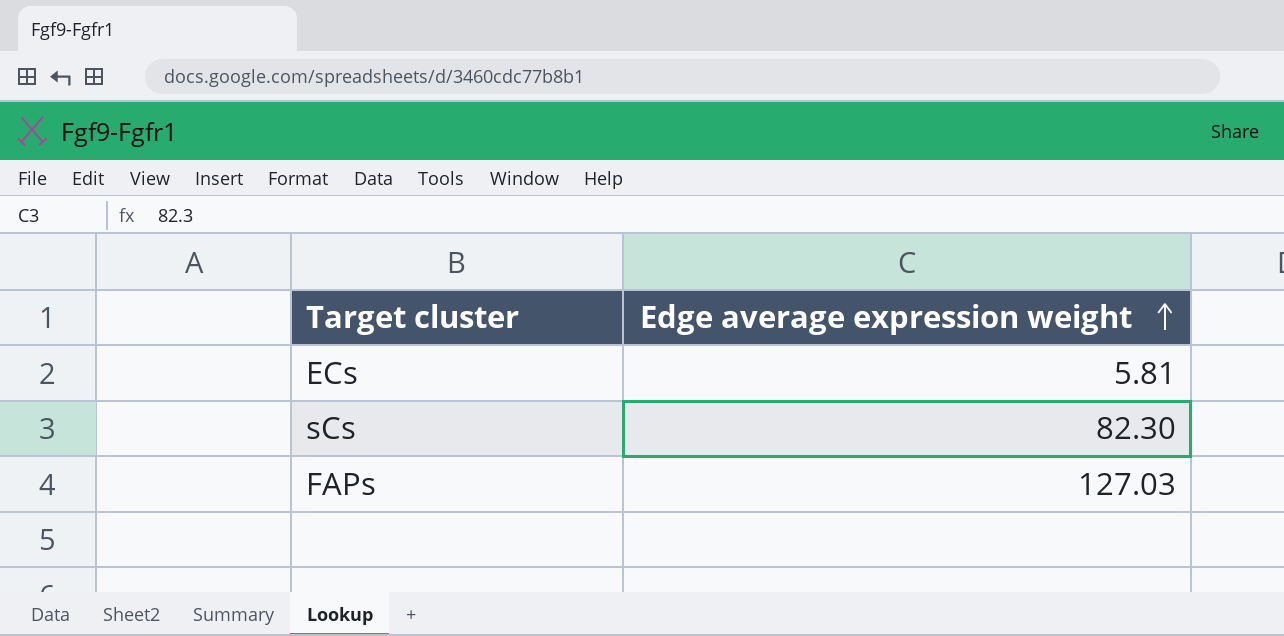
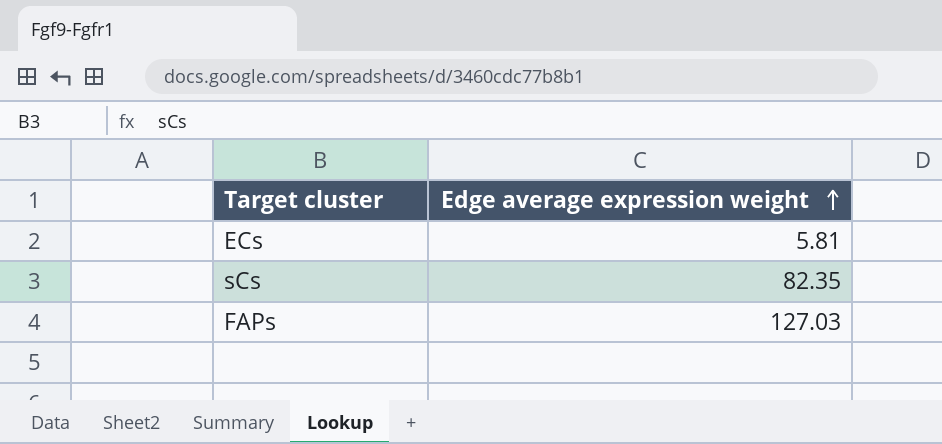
sCs | Edge average expression weight: 82.30 -> 82.35

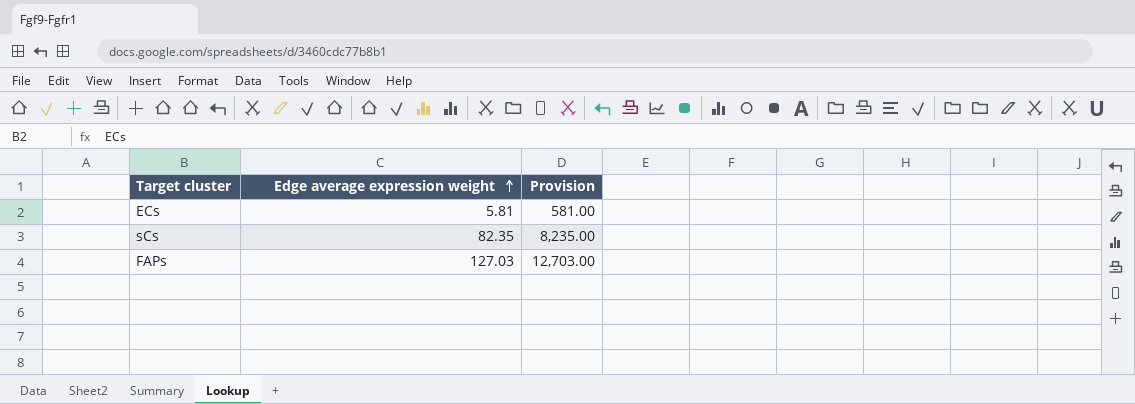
column Provision | formula: none -> [Edge average expression weight] * 100

